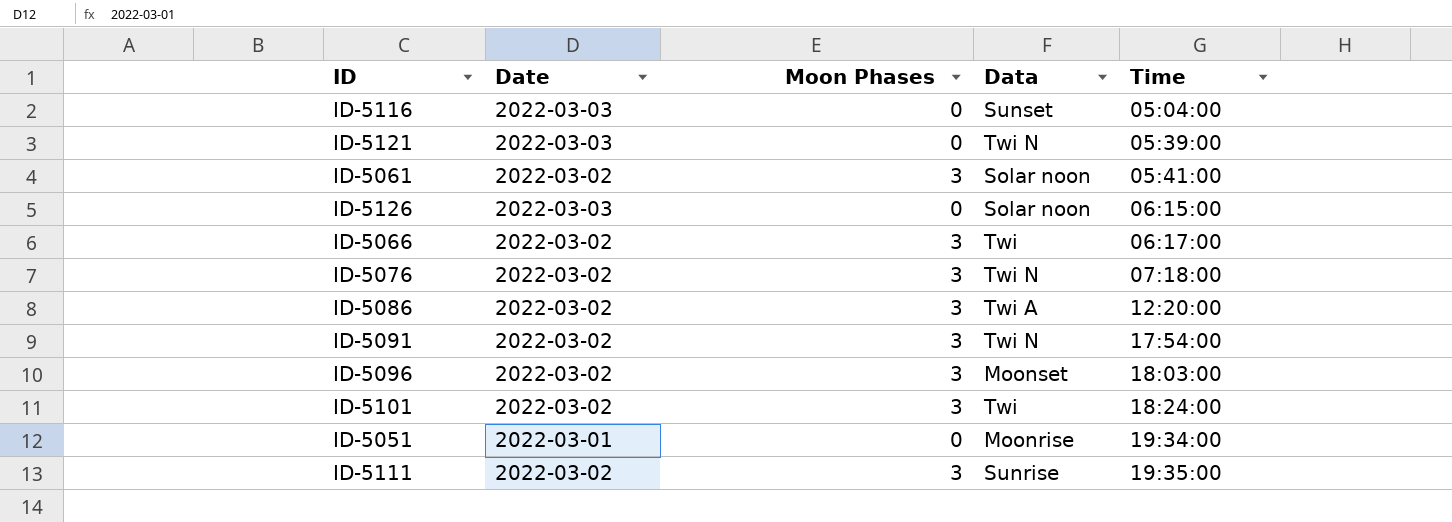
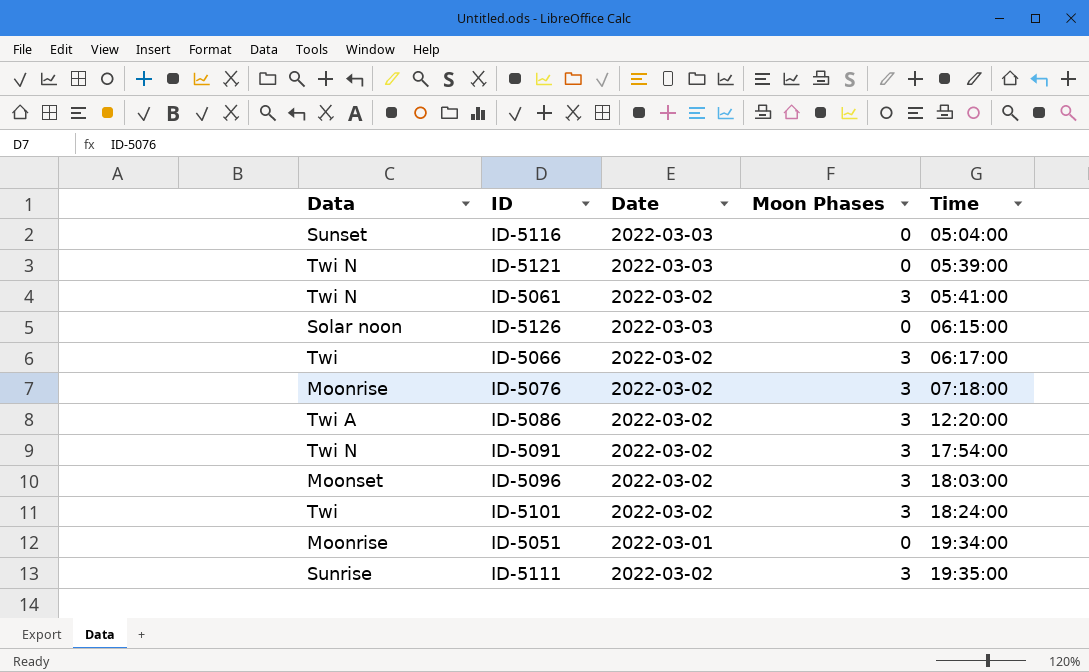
column Data | position: 4 -> 1
ID-5061 | Data: Solar noon -> Twi N
ID-5076 | Data: Twi N -> Moonrise

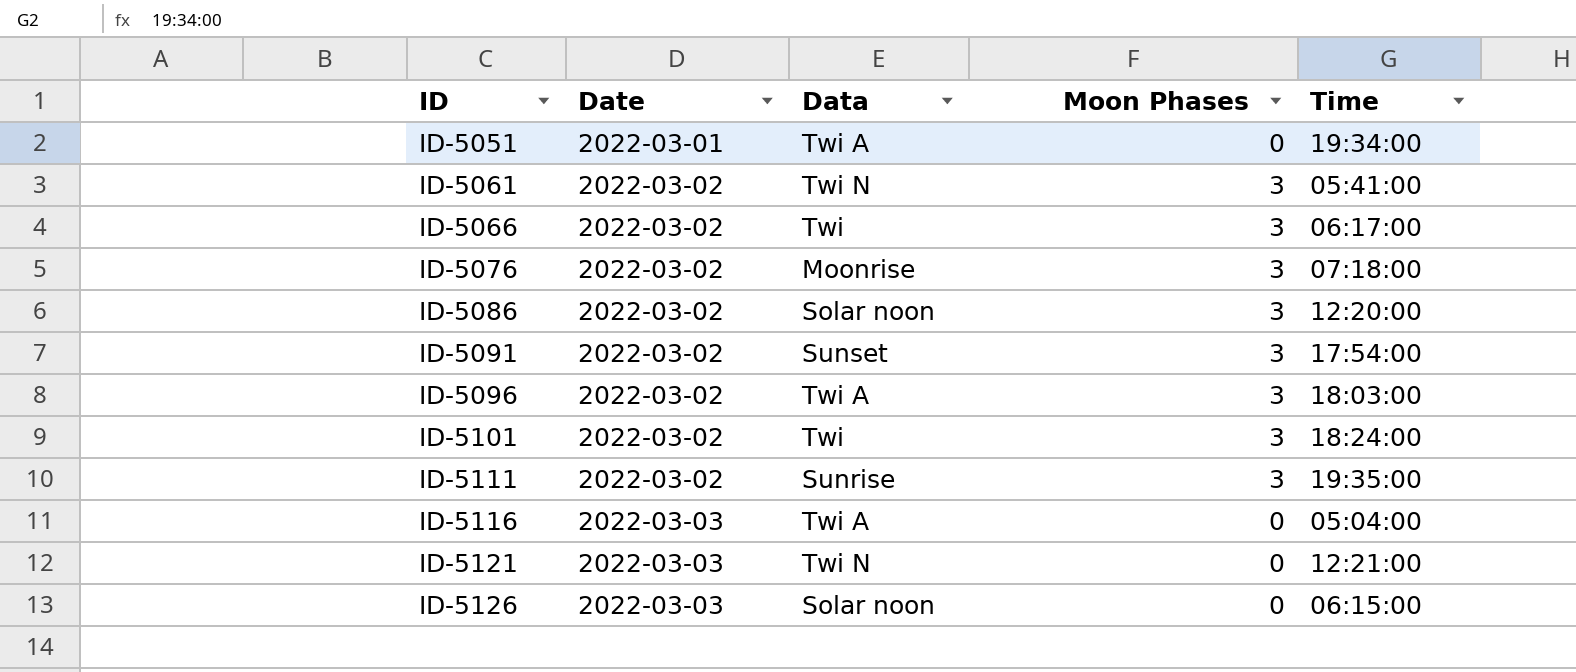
row order: Time ascending -> ID ascending
column Data | position: 1 -> 3
ID-5051 | Data: Moonrise -> Twi A
ID-5086 | Data: Twi A -> Solar noon
ID-5091 | Data: Twi N -> Sunset
ID-5096 | Data: Moonset -> Twi A
ID-5116 | Data: Sunset -> Twi A
ID-5121 | Time: 05:39:00 -> 12:21:00

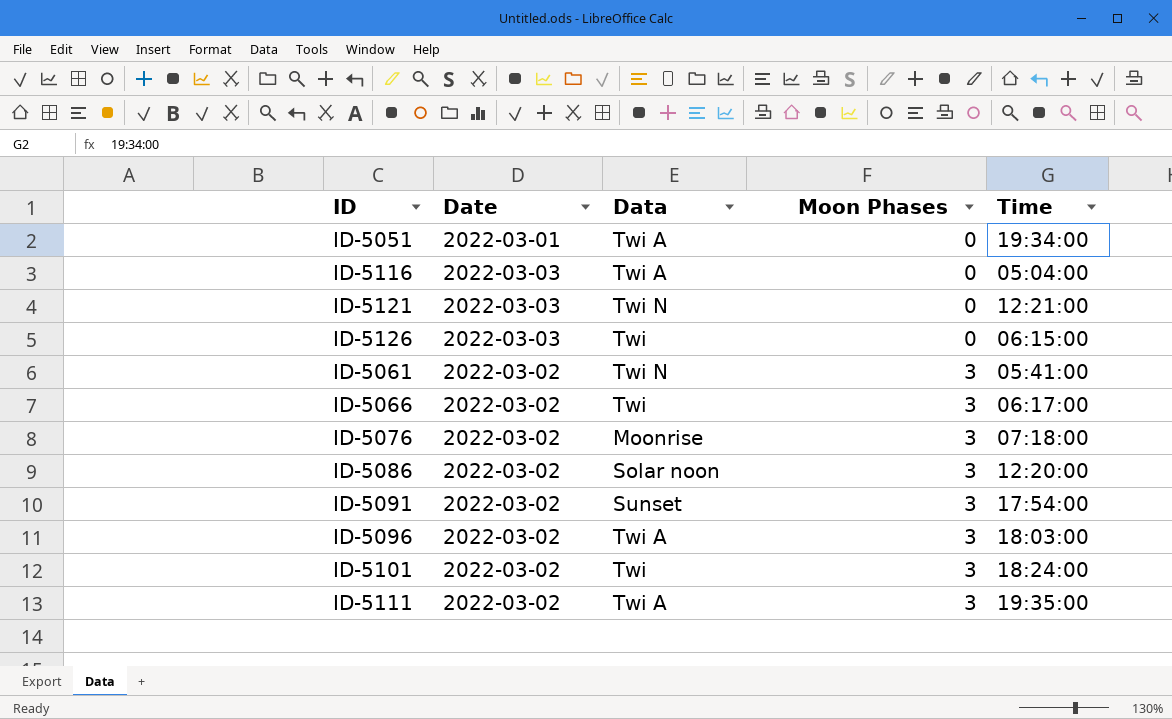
row order: ID ascending -> Moon Phases ascending
ID-5126 | Data: Solar noon -> Twi
ID-5111 | Data: Sunrise -> Twi A

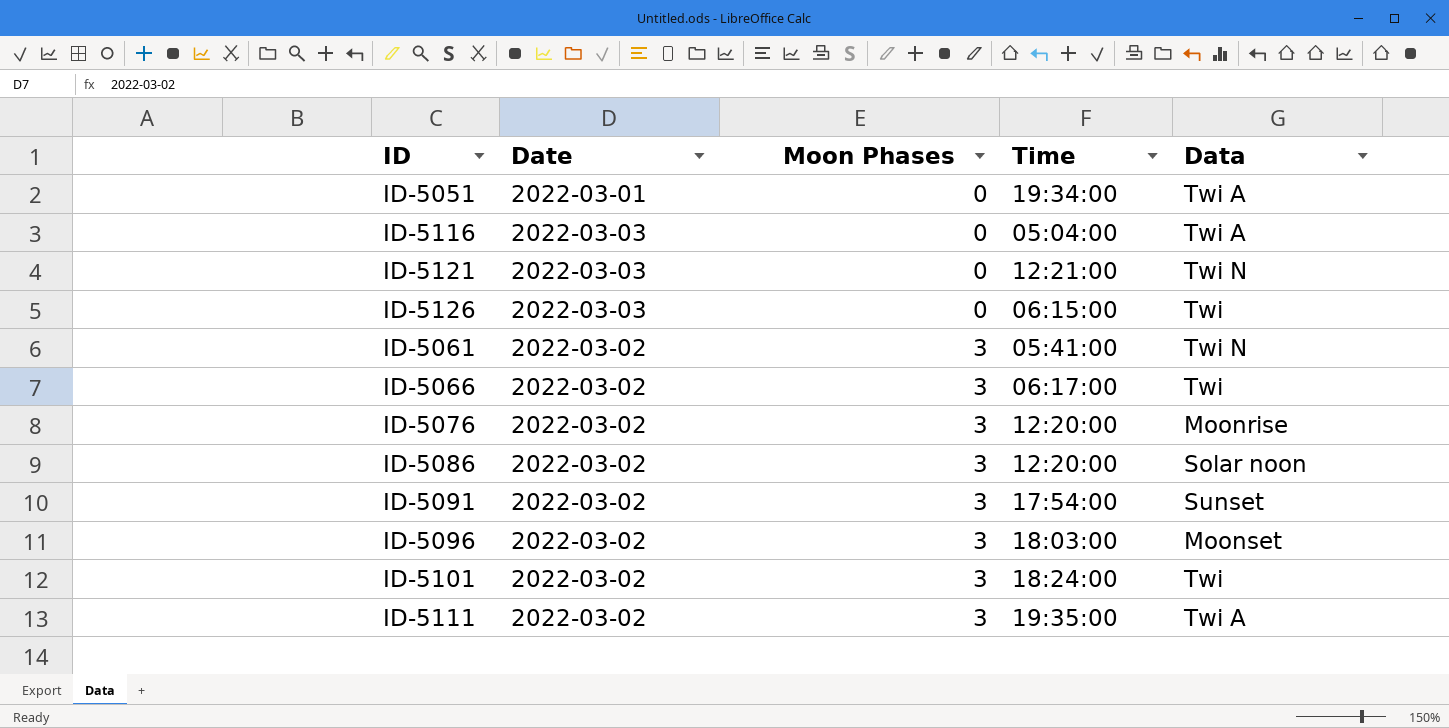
column Data | position: 3 -> 5
ID-5076 | Time: 07:18:00 -> 12:20:00
ID-5096 | Data: Twi A -> Moonset

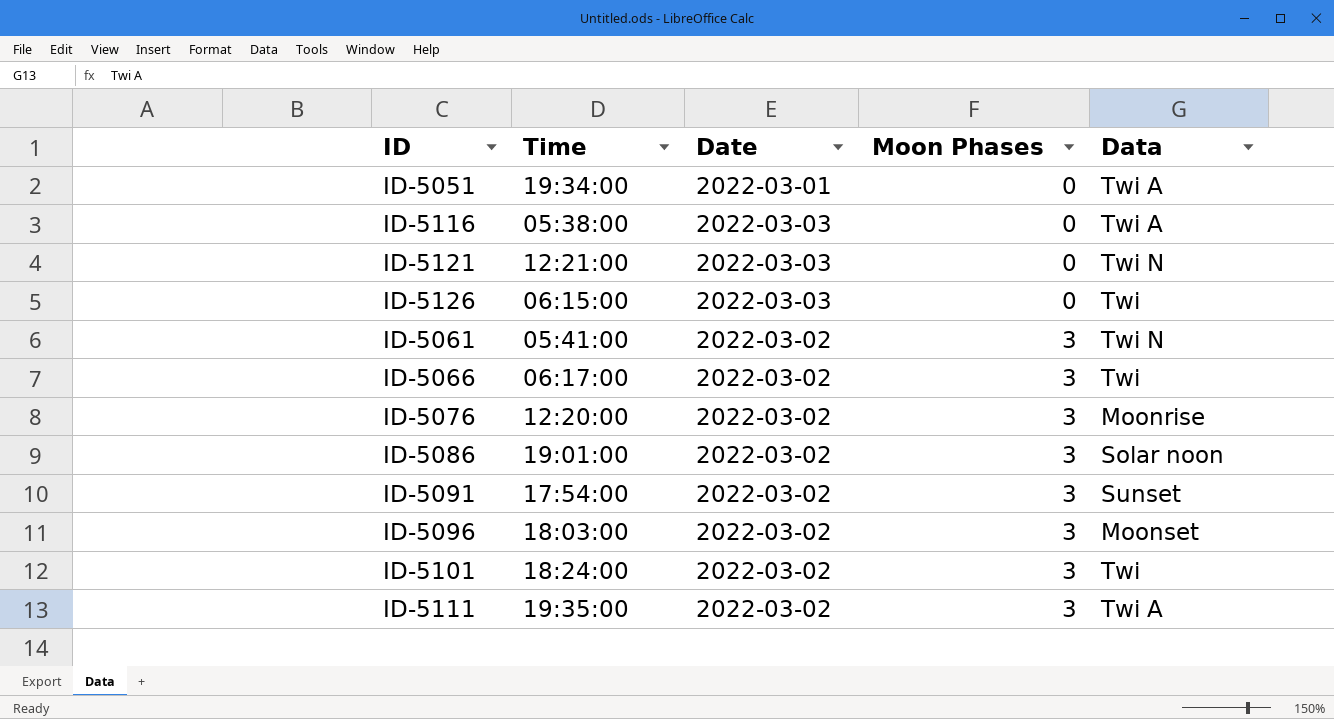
column Time | position: 4 -> 2
ID-5116 | Time: 05:04:00 -> 05:38:00
ID-5086 | Time: 12:20:00 -> 19:01:00

